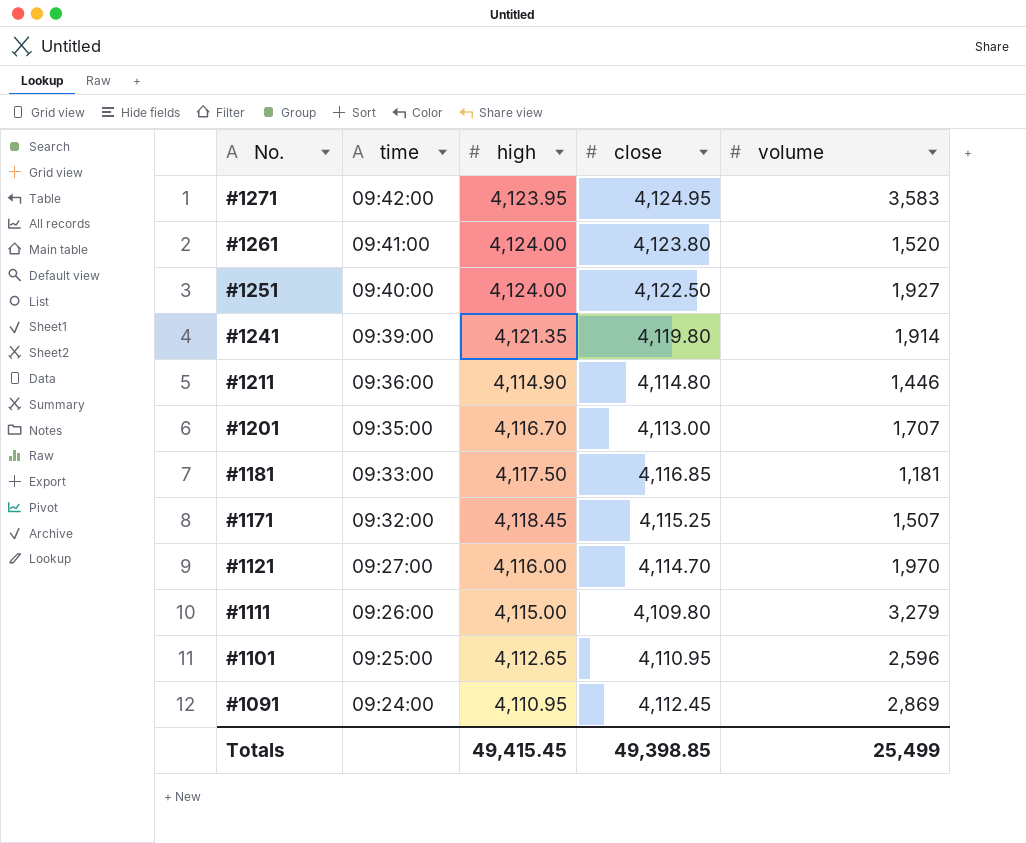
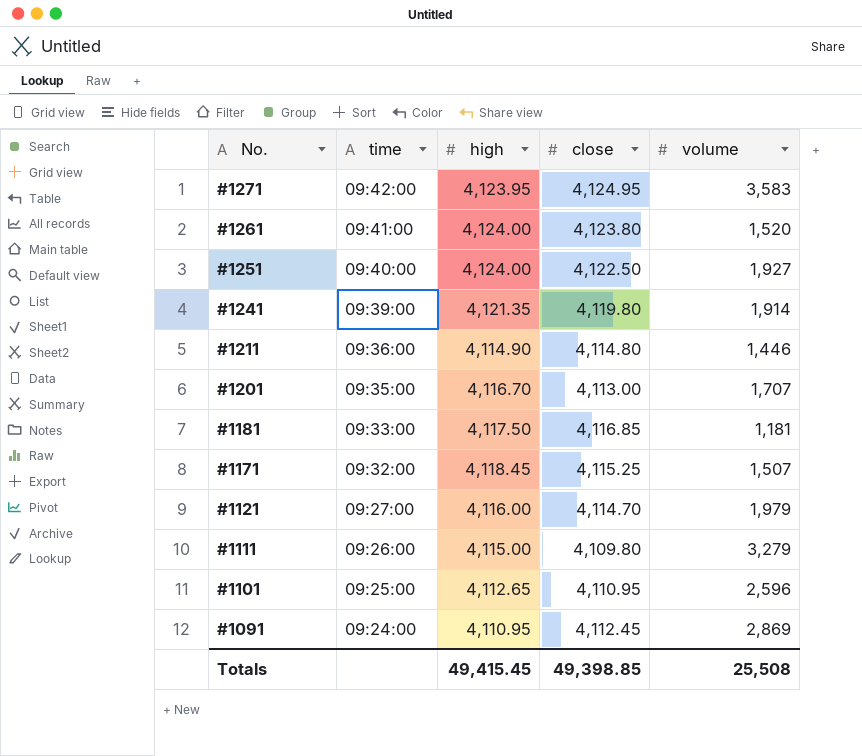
#1121 | volume: 1,970 -> 1,979
Totals | volume: 25,499 -> 25,508

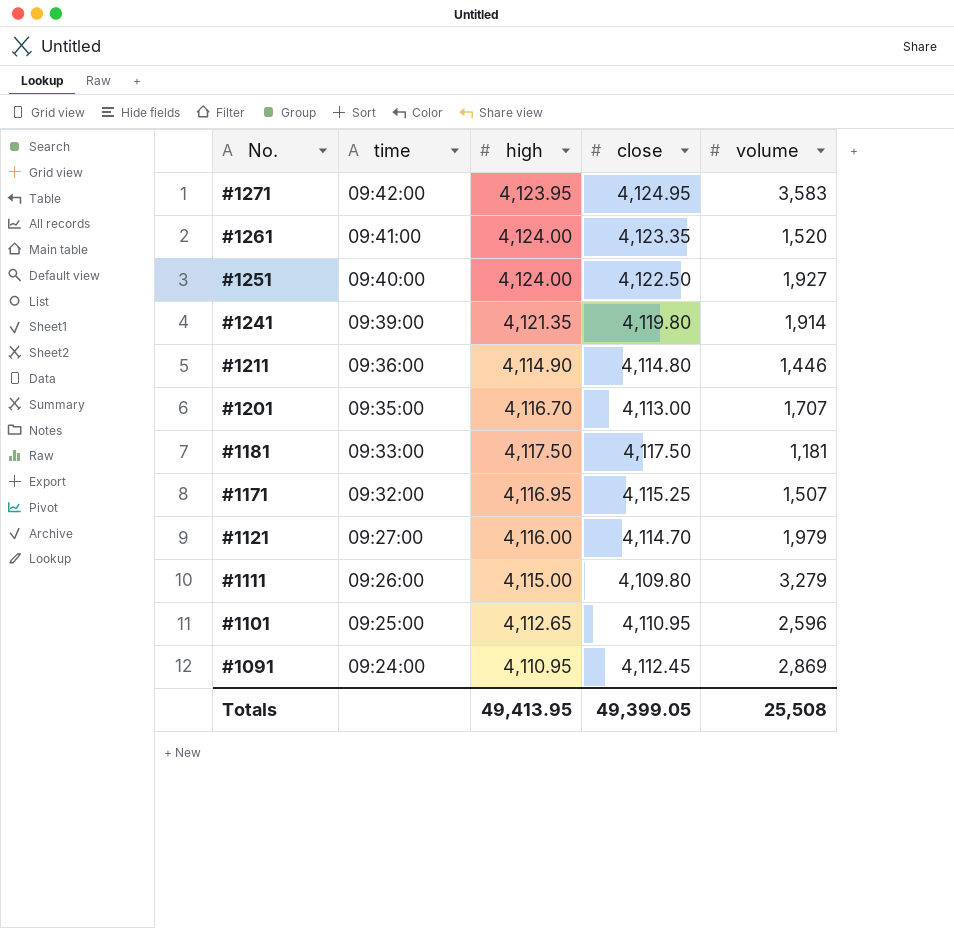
#1261 | close: 4,123.80 -> 4,123.35
#1181 | close: 4,116.85 -> 4,117.50
#1171 | high: 4,118.45 -> 4,116.95
Totals | high: 49,415.45 -> 49,413.95
Totals | close: 49,398.85 -> 49,399.05

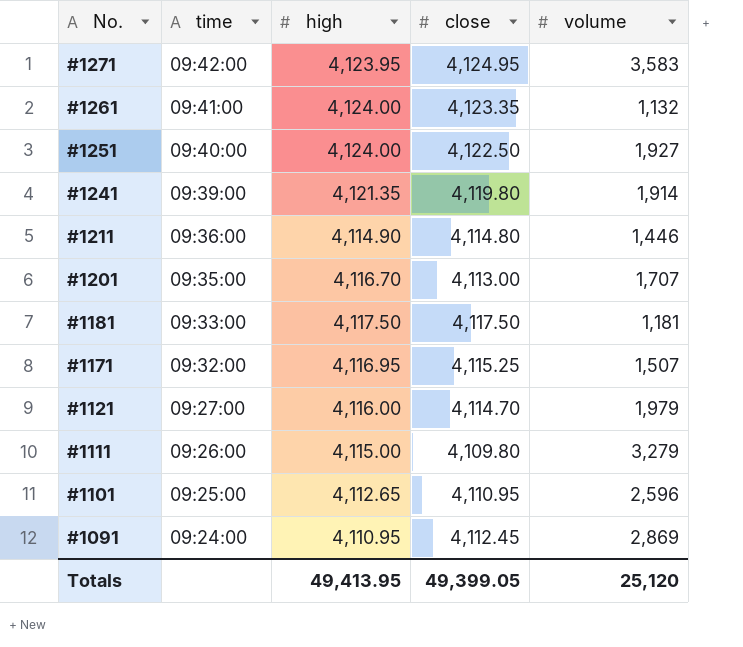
#1261 | volume: 1,520 -> 1,132
Totals | volume: 25,508 -> 25,120

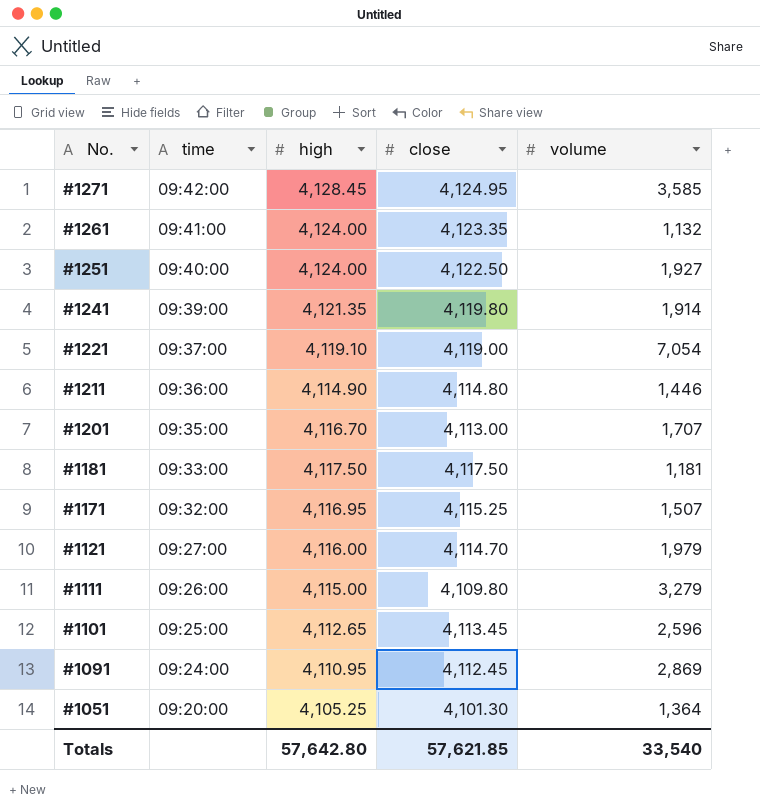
#1271 | high: 4,123.95 -> 4,128.45
#1271 | volume: 3,583 -> 3,585
row #1221: none -> 09:37:00 | 4,119.10 | 4,119.00 | 7,054
#1101 | close: 4,110.95 -> 4,113.45
row #1051: none -> 09:20:00 | 4,105.25 | 4,101.30 | 1,364
Totals | high: 49,413.95 -> 57,642.80
Totals | close: 49,399.05 -> 57,621.85
Totals | volume: 25,120 -> 33,540

